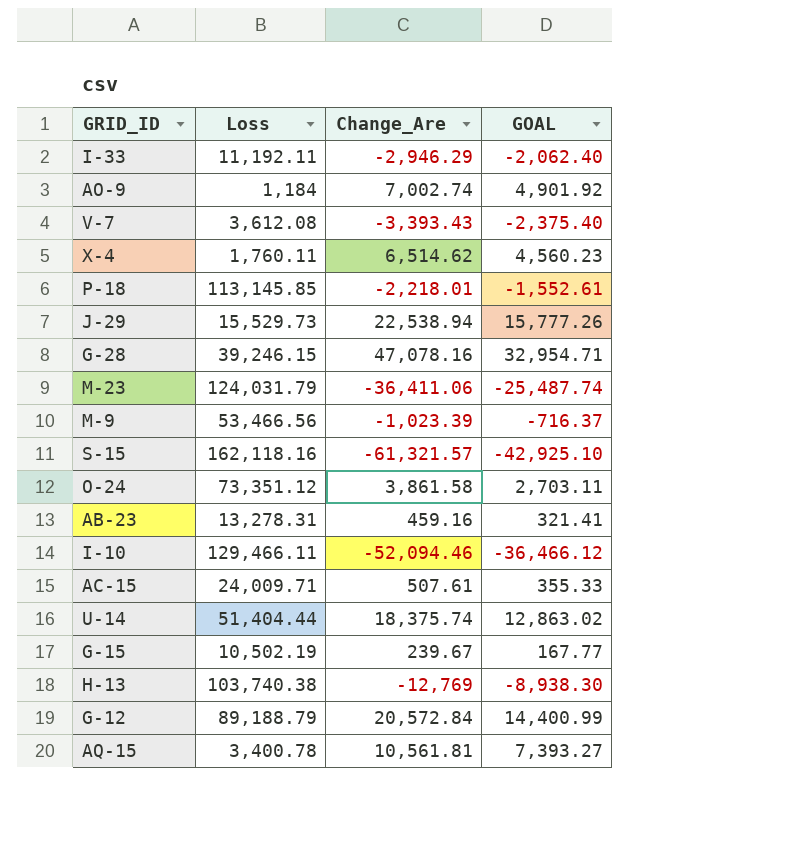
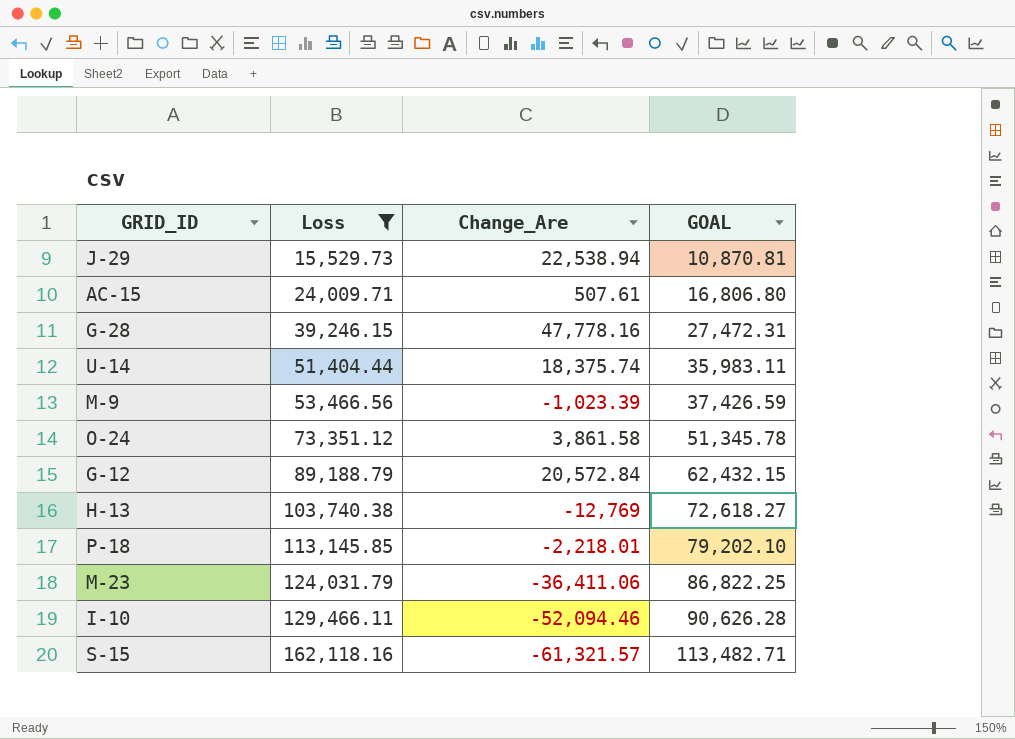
filter: none -> Loss >= 15,529.73
row order: none -> Loss ascending
column GOAL | formula: [Change_Are] * 0.7 -> [Loss] * 0.7
G-28 | Change_Are: 47,078.16 -> 47,778.16

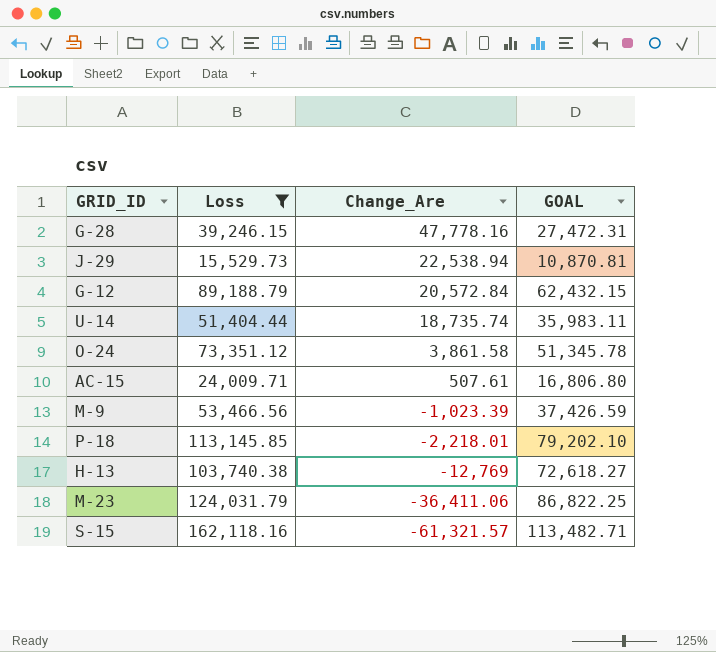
row order: Loss ascending -> Change_Are descending
row I-10: 129,466.11 | -52,094.46 | 90,626.28 -> none
U-14 | Change_Are: 18,375.74 -> 18,735.74

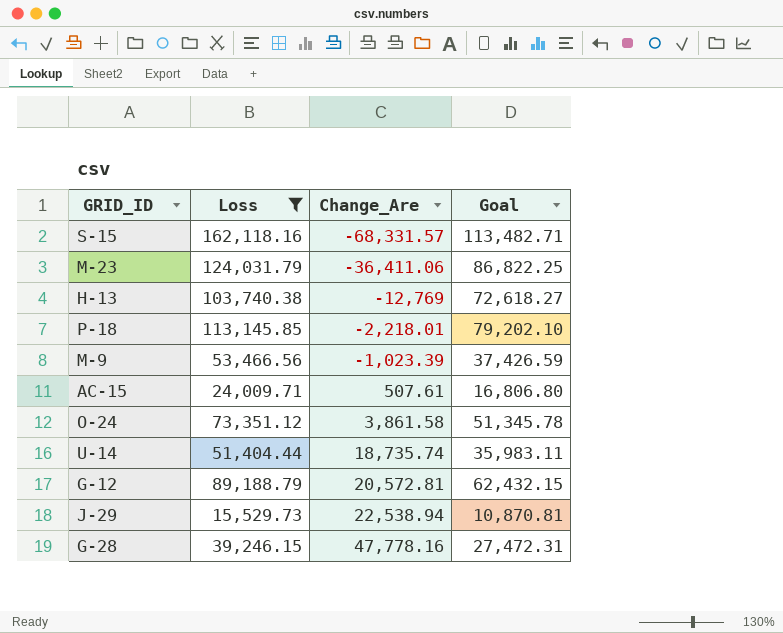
row order: Change_Are descending -> Change_Are ascending
column name: GOAL -> Goal
S-15 | Change_Are: -61,321.57 -> -68,331.57
G-12 | Change_Are: 20,572.84 -> 20,572.81

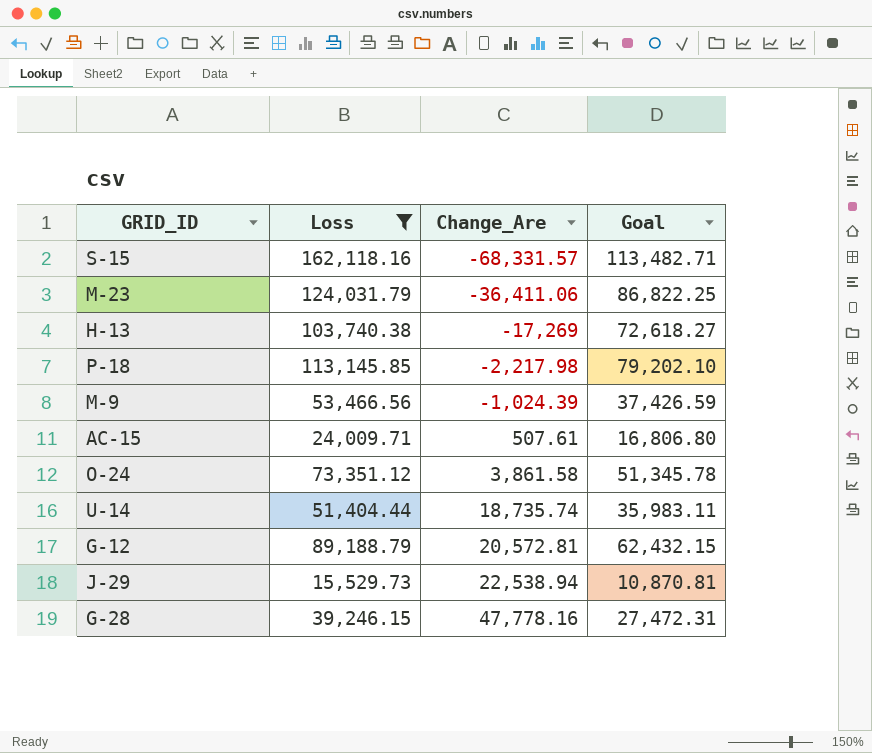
H-13 | Change_Are: -12,769 -> -17,269
P-18 | Change_Are: -2,218.01 -> -2,217.98
M-9 | Change_Are: -1,023.39 -> -1,024.39

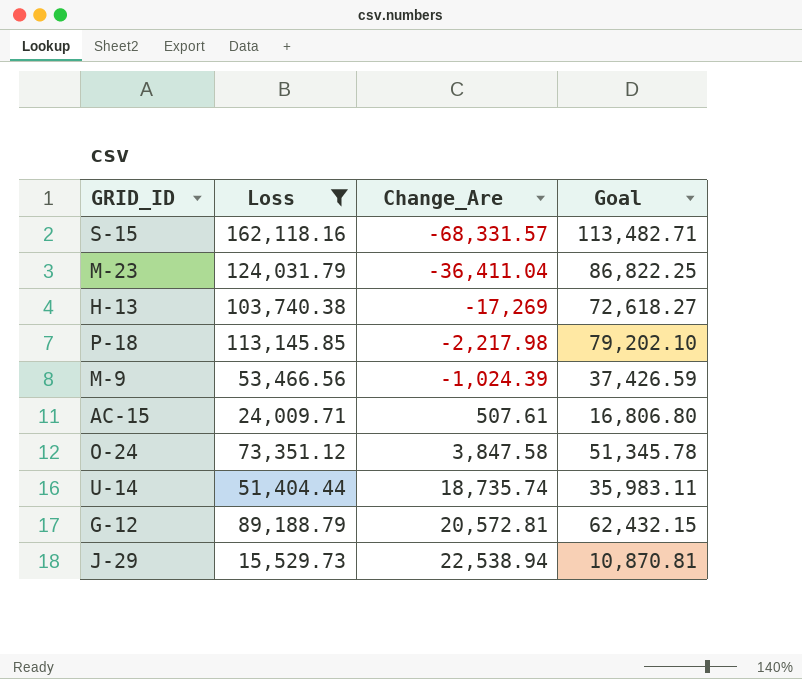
row G-28: 39,246.15 | 47,778.16 | 27,472.31 -> none
M-23 | Change_Are: -36,411.06 -> -36,411.04
O-24 | Change_Are: 3,861.58 -> 3,847.58

